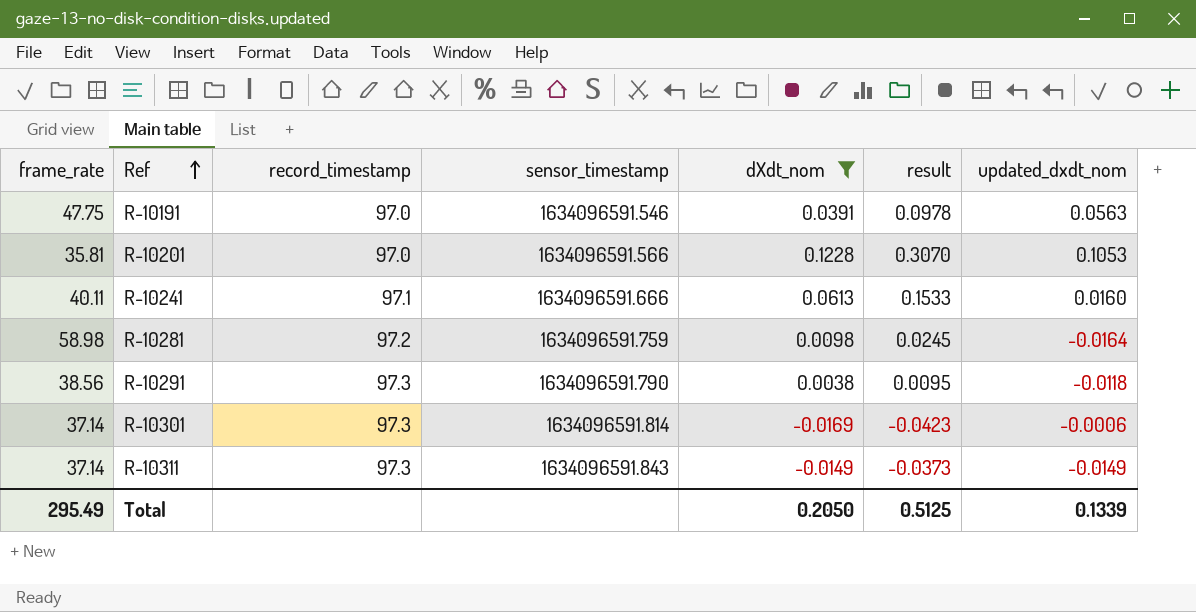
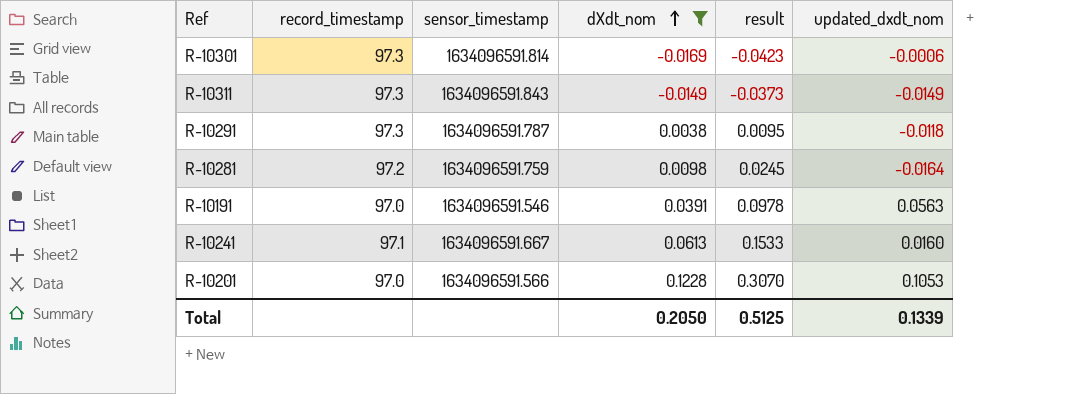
row order: Ref ascending -> dXdt_nom ascending
column frame_rate | position: 1 -> none
R-10291 | sensor_timestamp: 1634096591.790 -> 1634096591.787
R-10241 | sensor_timestamp: 1634096591.666 -> 1634096591.667

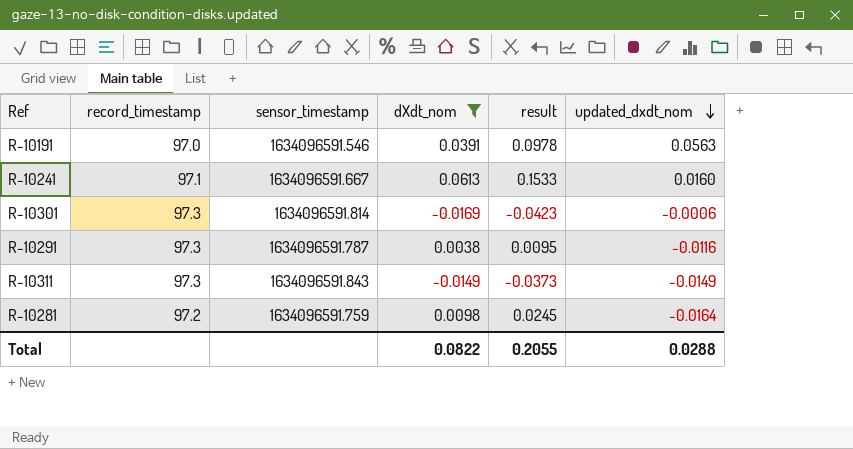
row order: dXdt_nom ascending -> updated_dxdt_nom descending
row R-10201: 97.0 | 1634096591.566 | 0.1228 | 0.3070 | 0.1053 -> none
R-10291 | updated_dxdt_nom: -0.0118 -> -0.0116
Total | dXdt_nom: 0.2050 -> 0.0822
Total | result: 0.5125 -> 0.2055
Total | updated_dxdt_nom: 0.1339 -> 0.0288

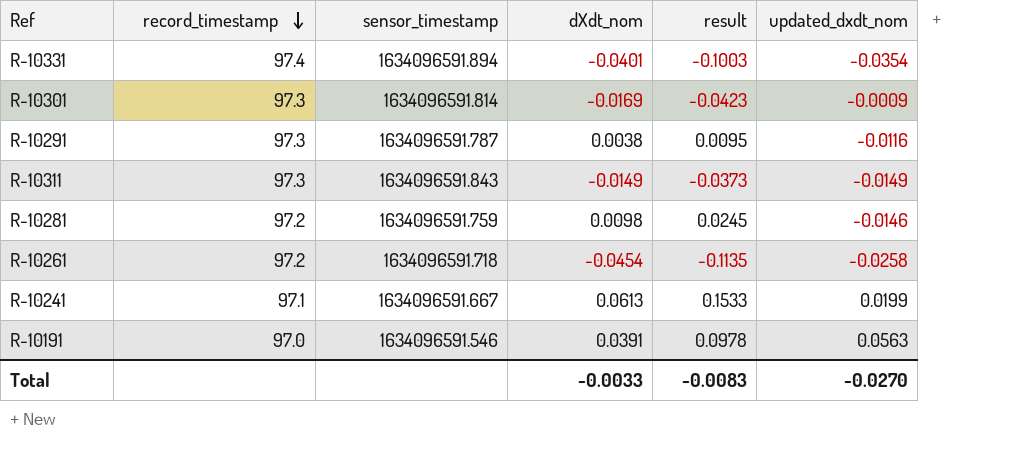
filter: dXdt_nom >= -0.0169 -> none
row order: updated_dxdt_nom descending -> record_timestamp descending
R-10301 | updated_dxdt_nom: -0.0006 -> -0.0009
R-10281 | updated_dxdt_nom: -0.0164 -> -0.0146
R-10241 | updated_dxdt_nom: 0.0160 -> 0.0199
Total | dXdt_nom: 0.0822 -> -0.0033
Total | result: 0.2055 -> -0.0083
Total | updated_dxdt_nom: 0.0288 -> -0.0270

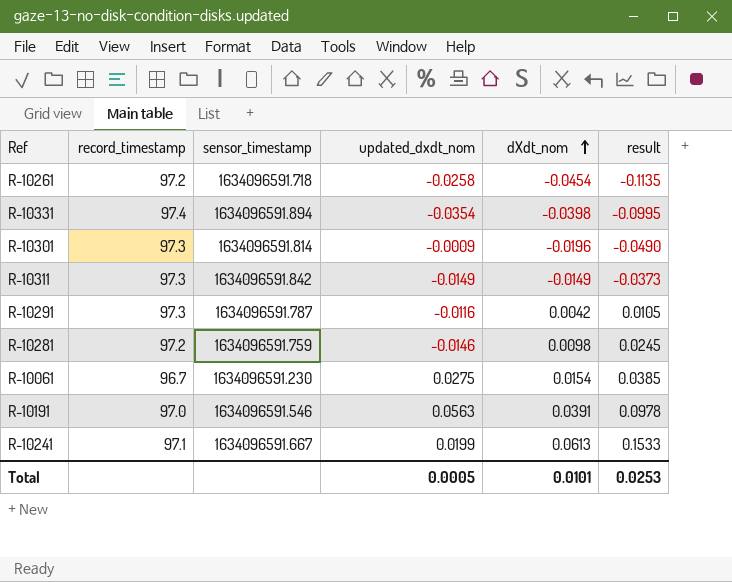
row order: record_timestamp descending -> dXdt_nom ascending
column updated_dxdt_nom | position: 6 -> 4
R-10331 | dXdt_nom: -0.0401 -> -0.0398
R-10331 | result: -0.1003 -> -0.0995
R-10301 | dXdt_nom: -0.0169 -> -0.0196
R-10301 | result: -0.0423 -> -0.0490
R-10311 | sensor_timestamp: 1634096591.843 -> 1634096591.842
R-10291 | dXdt_nom: 0.0038 -> 0.0042
R-10291 | result: 0.0095 -> 0.0105
row R-10061: none -> 96.7 | 1634096591.230 | 0.0275 | 0.0154 | 0.0385
Total | updated_dxdt_nom: -0.0270 -> 0.0005
Total | dXdt_nom: -0.0033 -> 0.0101
Total | result: -0.0083 -> 0.0253

